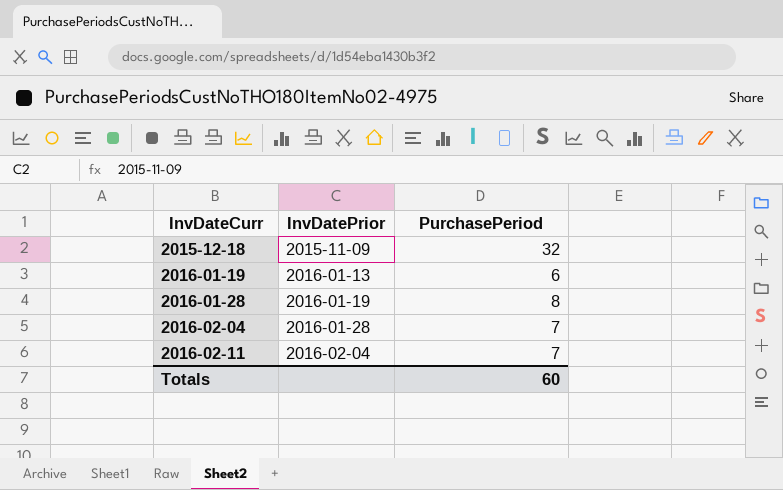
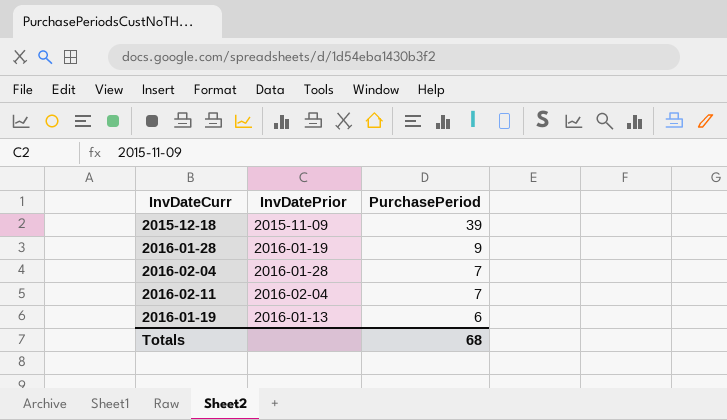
row order: InvDateCurr ascending -> PurchasePeriod descending
2015-12-18 | PurchasePeriod: 32 -> 39
2016-01-28 | PurchasePeriod: 8 -> 9
Totals | PurchasePeriod: 60 -> 68

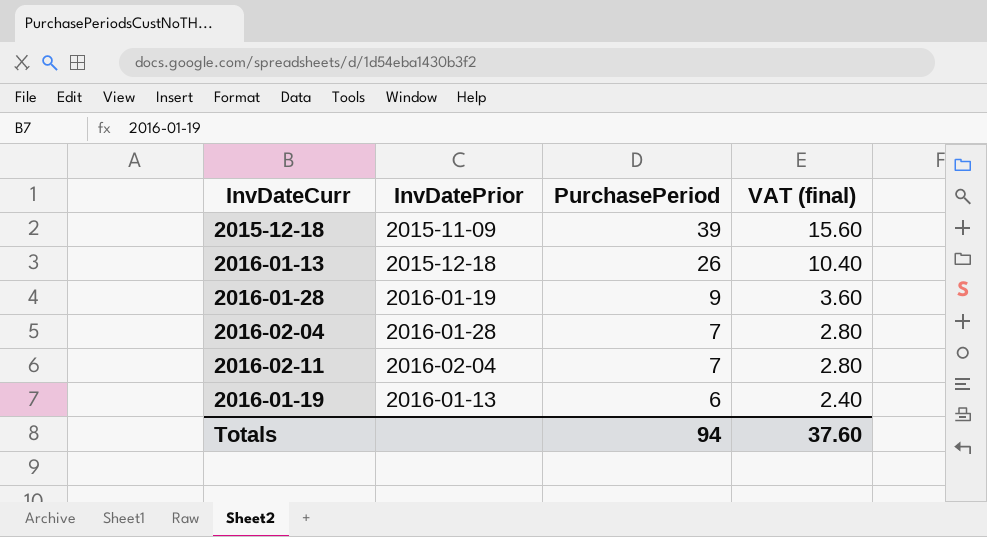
column VAT (final) | formula: none -> [PurchasePeriod] * 0.4
row 2016-01-13: none -> 2015-12-18 | 26 | 10.40
Totals | PurchasePeriod: 68 -> 94

